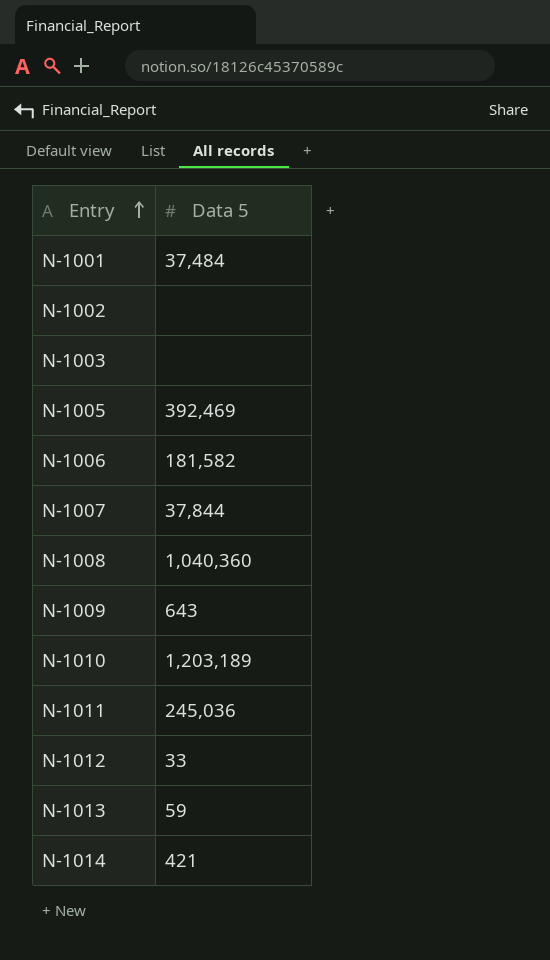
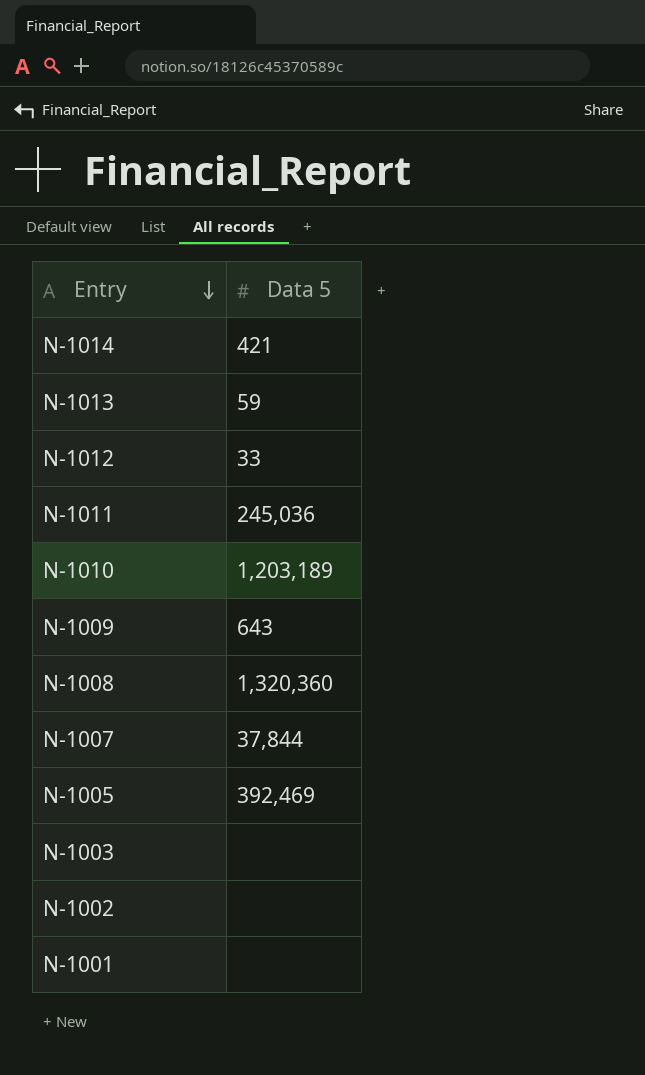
row order: Entry ascending -> Entry descending
row N-1006: 181,582 -> none
N-1008 | Data 5: 1,040,360 -> 1,320,360
N-1001 | Data 5: 37,484 -> none

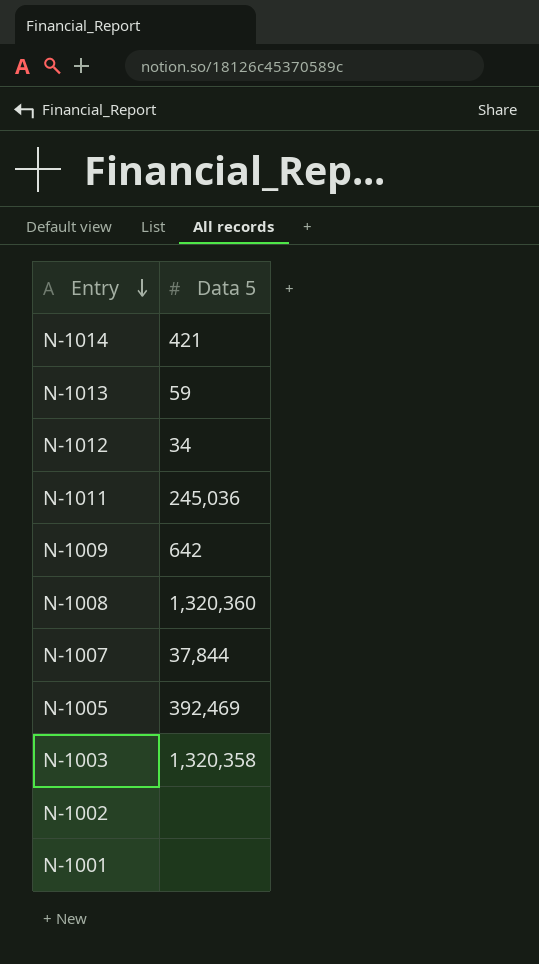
row N-1010: 1,203,189 -> none
N-1012 | Data 5: 33 -> 34
N-1009 | Data 5: 643 -> 642
N-1003 | Data 5: none -> 1,320,358

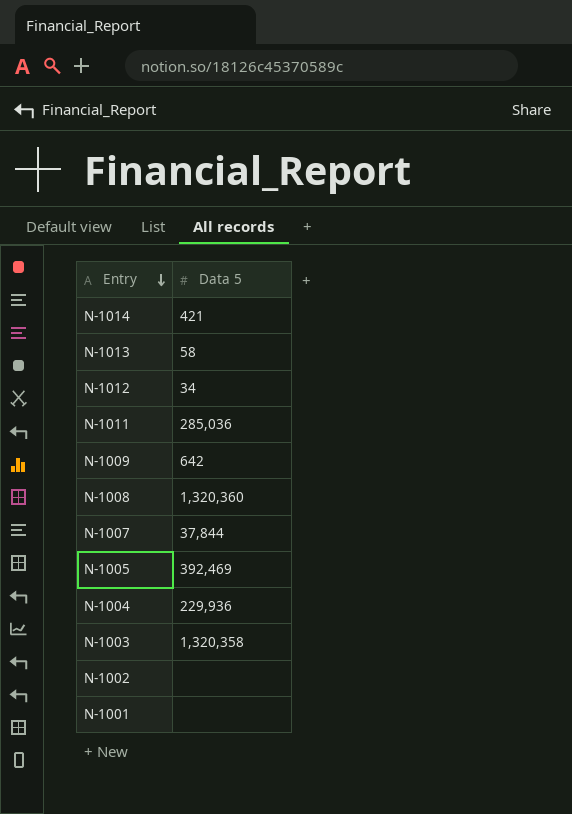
N-1013 | Data 5: 59 -> 58
N-1011 | Data 5: 245,036 -> 285,036
row N-1004: none -> 229,936

